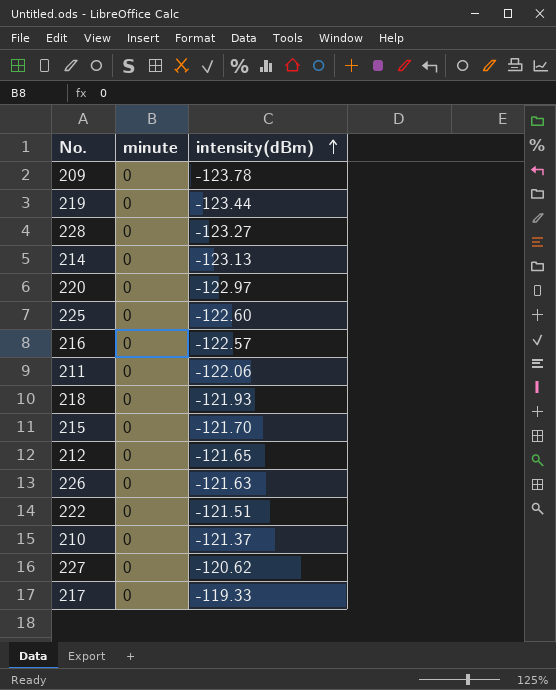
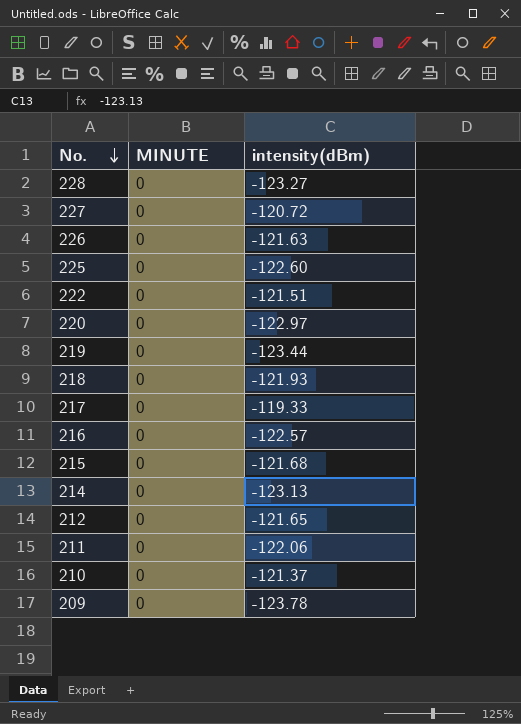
row order: intensity(dBm) ascending -> No. descending
column name: minute -> MINUTE
227 | intensity(dBm): -120.62 -> -120.72
215 | intensity(dBm): -121.70 -> -121.68

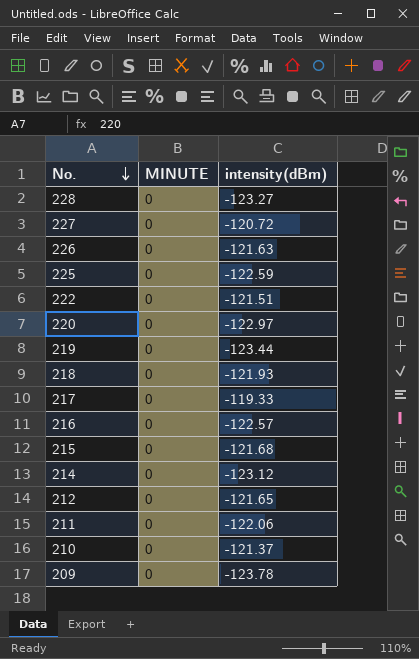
225 | intensity(dBm): -122.60 -> -122.59
214 | intensity(dBm): -123.13 -> -123.12

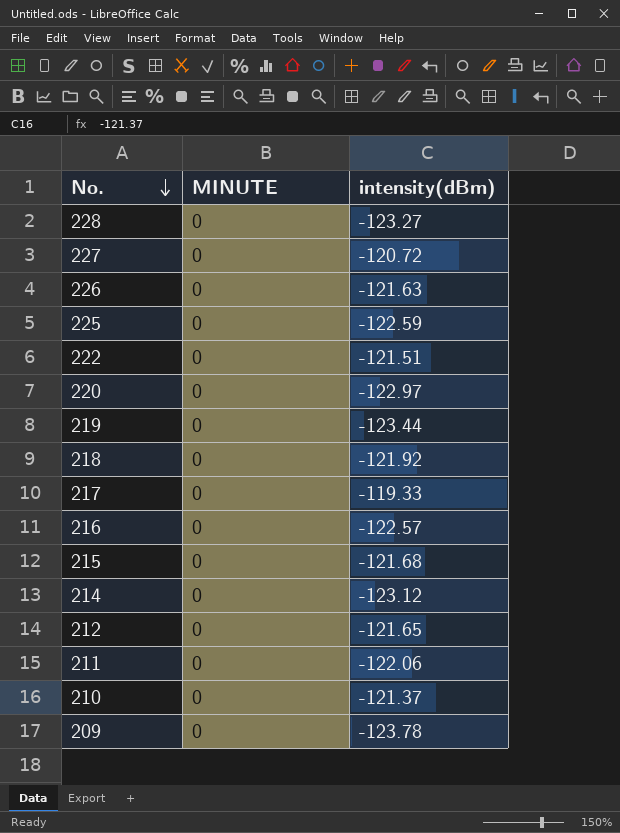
218 | intensity(dBm): -121.93 -> -121.92

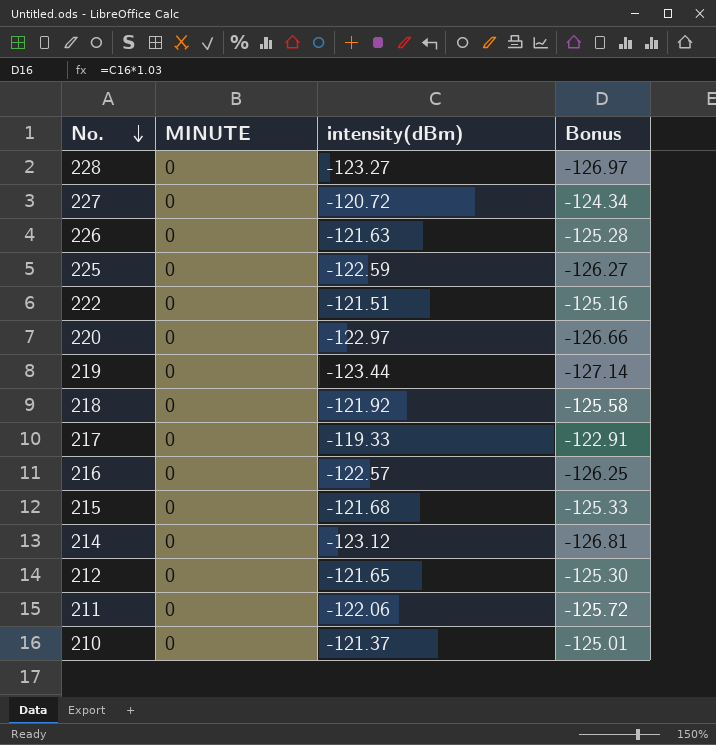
column Bonus | formula: none -> [intensity(dBm)] * 1.03
row 209: 0 | -123.78 -> none

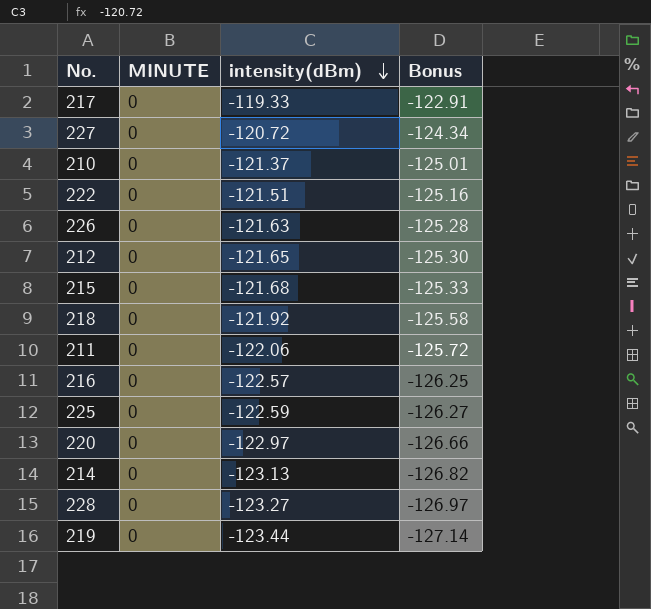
row order: No. descending -> intensity(dBm) descending
214 | intensity(dBm): -123.12 -> -123.13
214 | Bonus: -126.81 -> -126.82

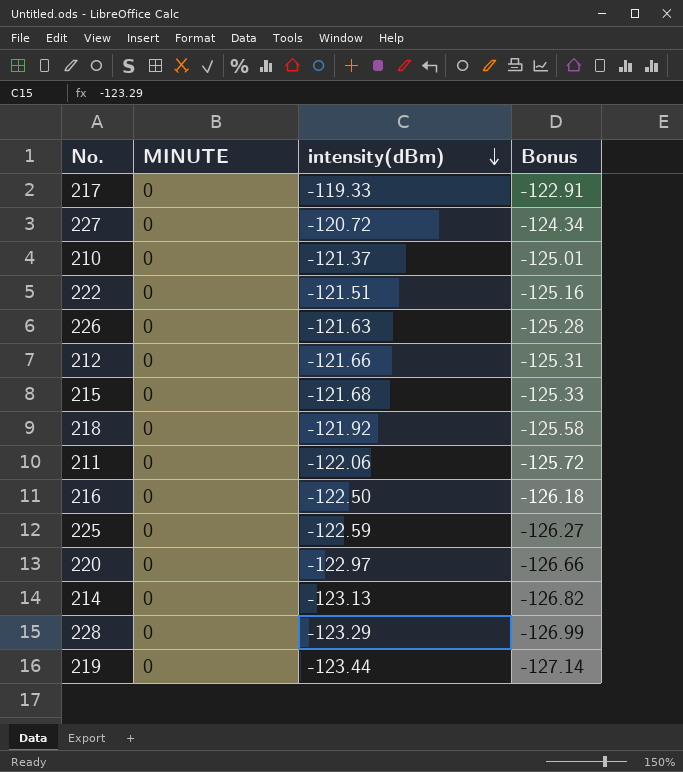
212 | intensity(dBm): -121.65 -> -121.66
212 | Bonus: -125.30 -> -125.31
216 | intensity(dBm): -122.57 -> -122.50
216 | Bonus: -126.25 -> -126.18
228 | intensity(dBm): -123.27 -> -123.29
228 | Bonus: -126.97 -> -126.99

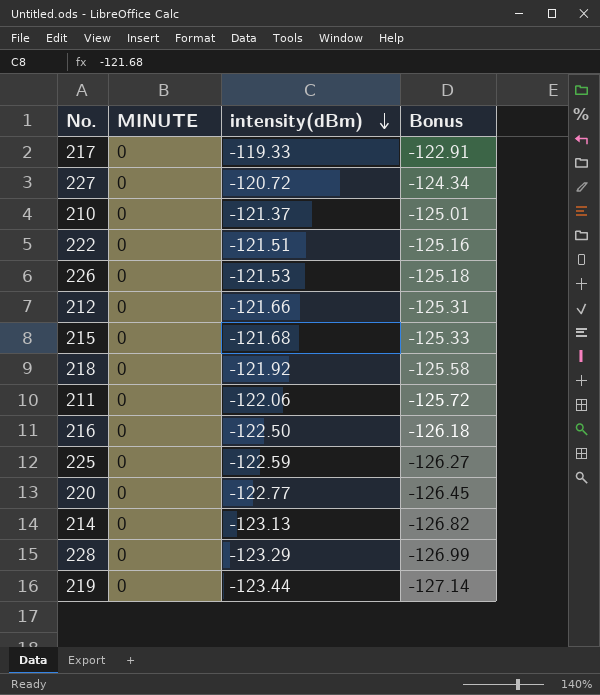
226 | intensity(dBm): -121.63 -> -121.53
226 | Bonus: -125.28 -> -125.18
220 | intensity(dBm): -122.97 -> -122.77
220 | Bonus: -126.66 -> -126.45

